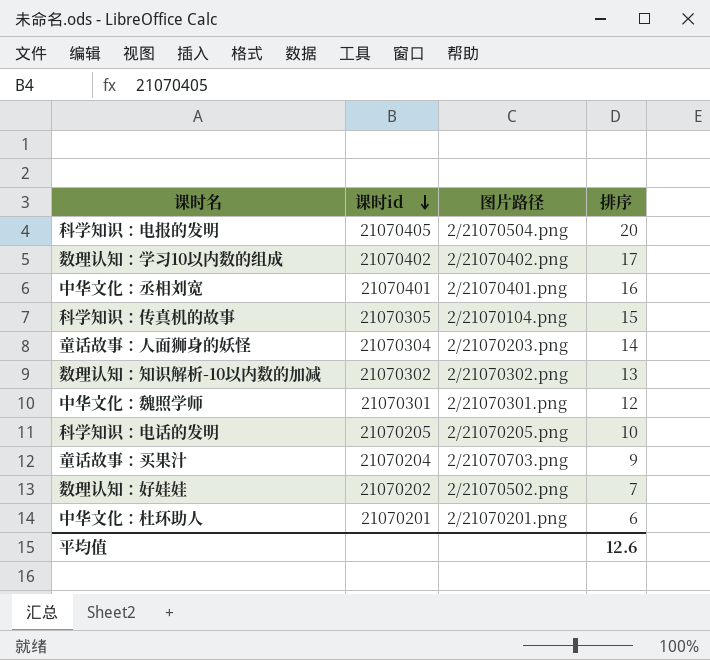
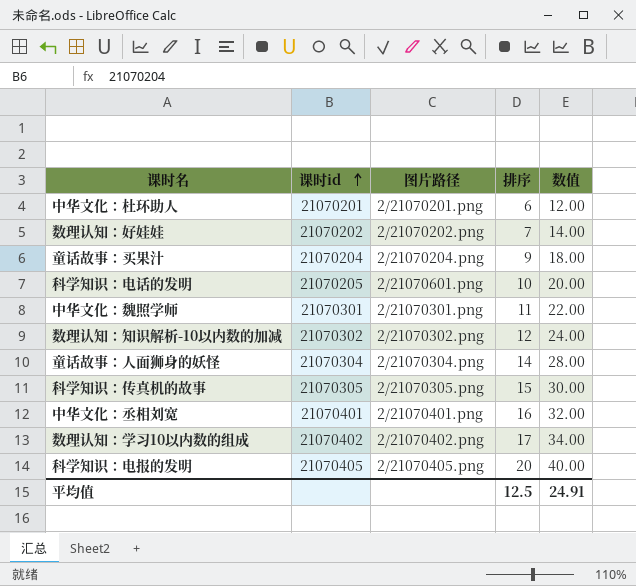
row order: 课时id descending -> 课时id ascending
column 数值 | formula: none -> [排序] * 2
数理认知：好娃娃 | 图片路径: 2/21070502.png -> 2/21070202.png
童话故事：买果汁 | 图片路径: 2/21070703.png -> 2/21070204.png
科学知识：电话的发明 | 图片路径: 2/21070205.png -> 2/21070601.png
中华文化：魏照学师 | 排序: 12 -> 11
数理认知：知识解析-10以内数的加减 | 排序: 13 -> 12
童话故事：人面狮身的妖怪 | 图片路径: 2/21070203.png -> 2/21070304.png
科学知识：传真机的故事 | 图片路径: 2/21070104.png -> 2/21070305.png
科学知识：电报的发明 | 图片路径: 2/21070504.png -> 2/21070405.png
平均值 | 排序: 12.6 -> 12.5

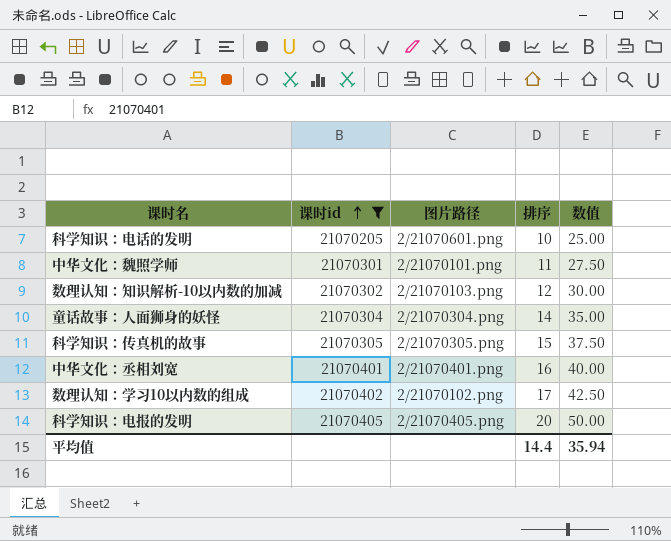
filter: none -> 课时id >= 21070205
column 数值 | formula: [排序] * 2 -> [排序] * 2.5
中华文化：魏照学师 | 图片路径: 2/21070301.png -> 2/21070101.png
数理认知：知识解析-10以内数的加减 | 图片路径: 2/21070302.png -> 2/21070103.png
数理认知：学习10以内数的组成 | 图片路径: 2/21070402.png -> 2/21070102.png
平均值 | 排序: 12.5 -> 14.4
平均值 | 数值: 24.91 -> 35.94

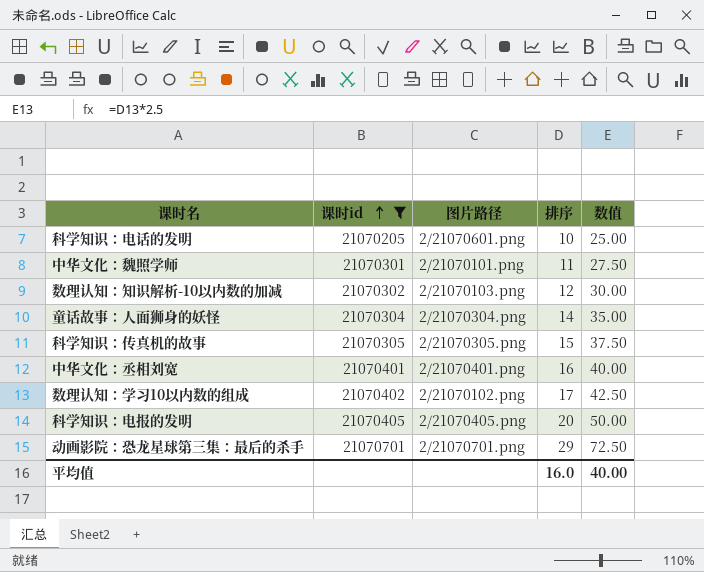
row 动画影院：恐龙星球第三集：最后的杀手: none -> 21070701 | 2/21070701.png | 29 | 72.50
平均值 | 排序: 14.4 -> 16.0
平均值 | 数值: 35.94 -> 40.00

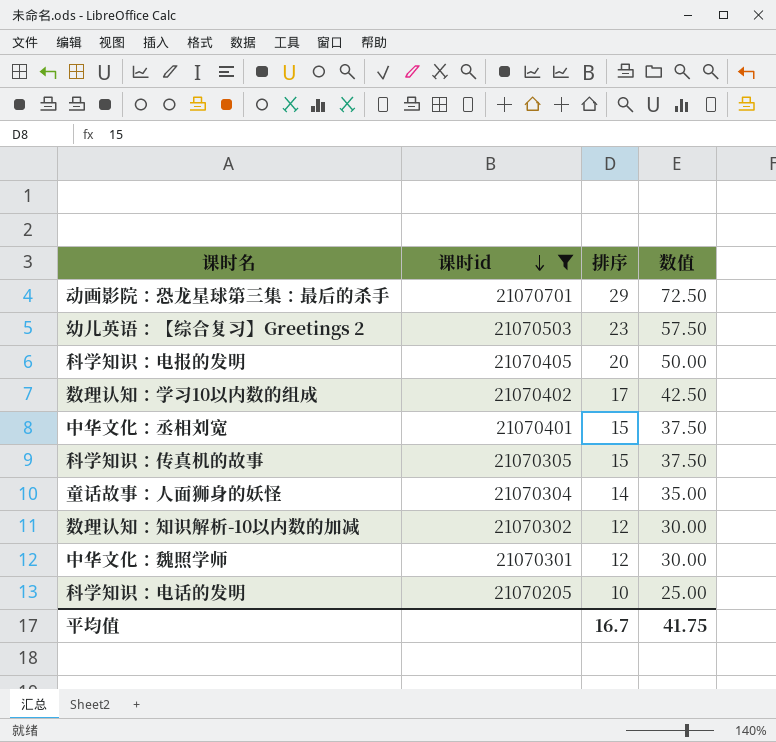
row order: 课时id ascending -> 课时id descending
column 图片路径 | position: 3 -> none
row 幼儿英语：【综合复习】Greetings 2: none -> 21070503 | 23 | 57.50
中华文化：丞相刘宽 | 排序: 16 -> 15
中华文化：丞相刘宽 | 数值: 40.00 -> 37.50
中华文化：魏照学师 | 排序: 11 -> 12
中华文化：魏照学师 | 数值: 27.50 -> 30.00
平均值 | 排序: 16.0 -> 16.7
平均值 | 数值: 40.00 -> 41.75

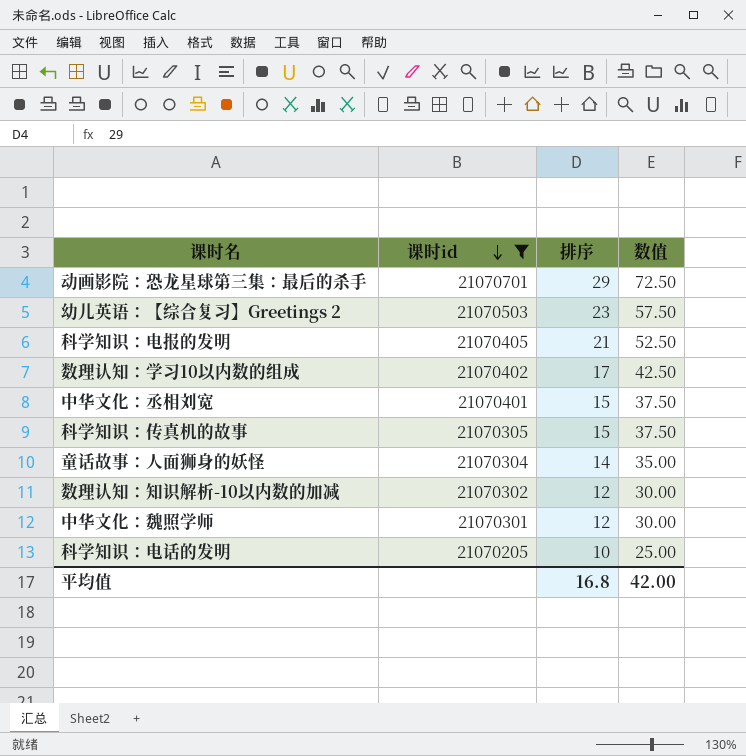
科学知识：电报的发明 | 排序: 20 -> 21
科学知识：电报的发明 | 数值: 50.00 -> 52.50
平均值 | 排序: 16.7 -> 16.8
平均值 | 数值: 41.75 -> 42.00

